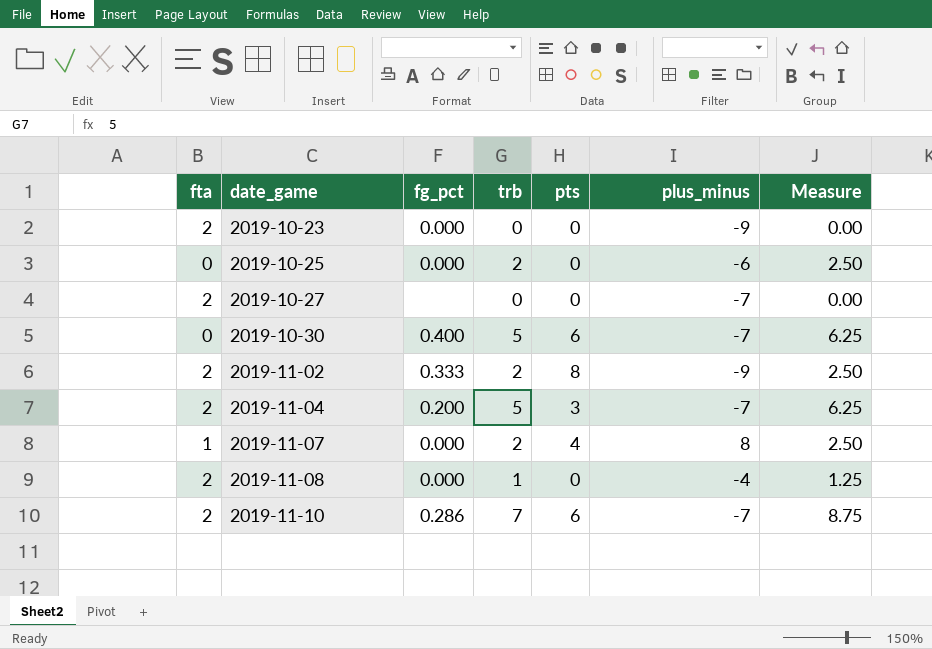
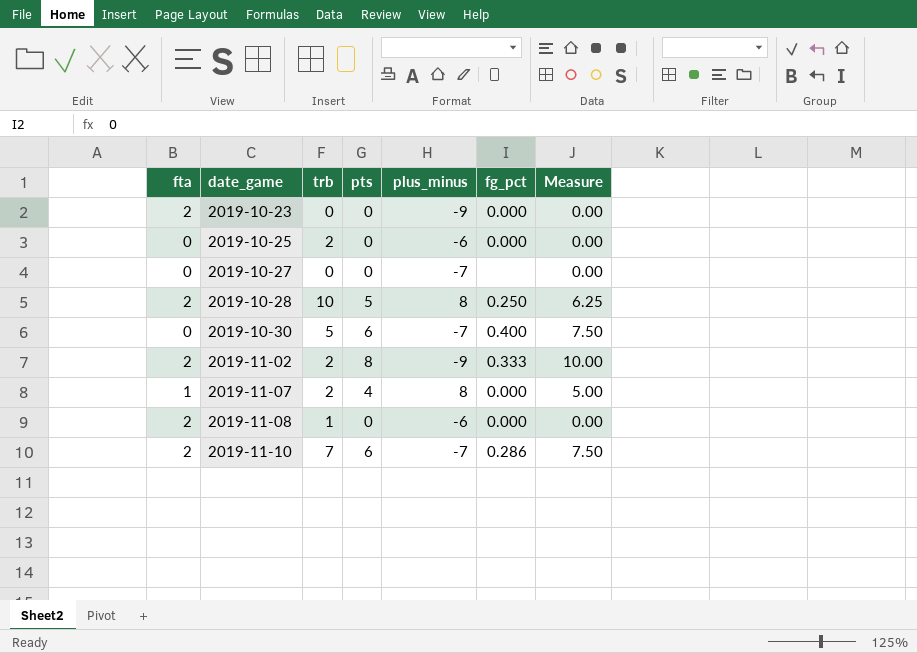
column fg_pct | position: 3 -> 6
column Measure | formula: [trb] * 1.25 -> [pts] * 1.25
row 2019-11-04: 2 | 0.200 | 5 | 3 | -7 | 6.25 -> none
2019-10-27 | fta: 2 -> 0
row 2019-10-28: none -> 2 | 10 | 5 | 8 | 0.250 | 6.25
2019-11-08 | plus_minus: -4 -> -6

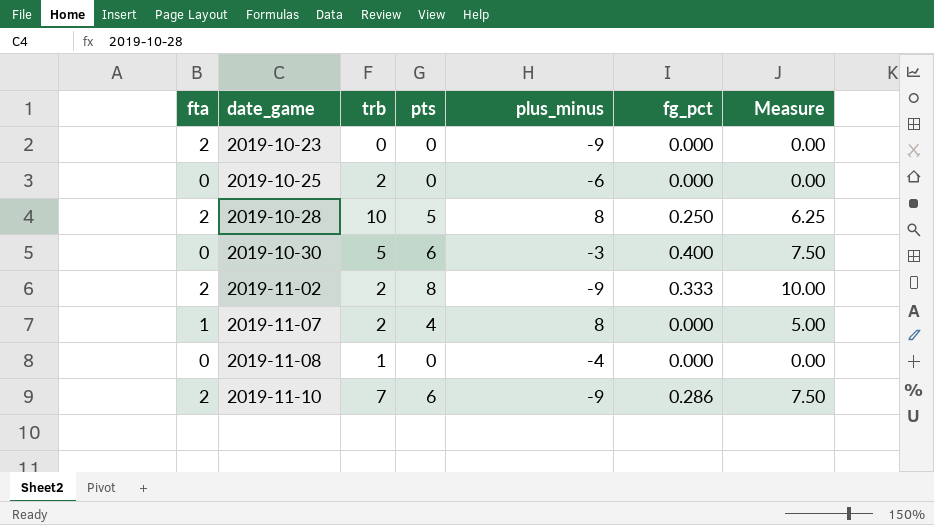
row 2019-10-27: 0 | 0 | 0 | -7 | none | 0.00 -> none
2019-10-30 | plus_minus: -7 -> -3
2019-11-08 | fta: 2 -> 0
2019-11-08 | plus_minus: -6 -> -4
2019-11-10 | plus_minus: -7 -> -9

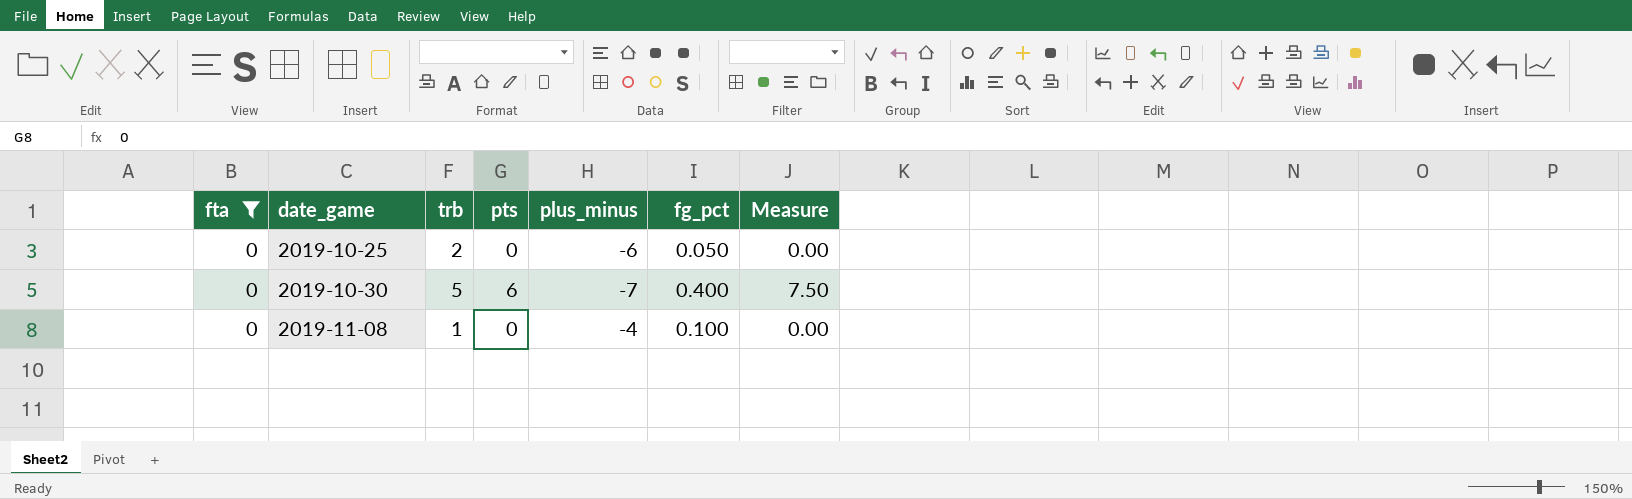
filter: none -> fta = 0
2019-10-25 | fg_pct: 0.000 -> 0.050
2019-10-30 | plus_minus: -3 -> -7
2019-11-08 | fg_pct: 0.000 -> 0.100

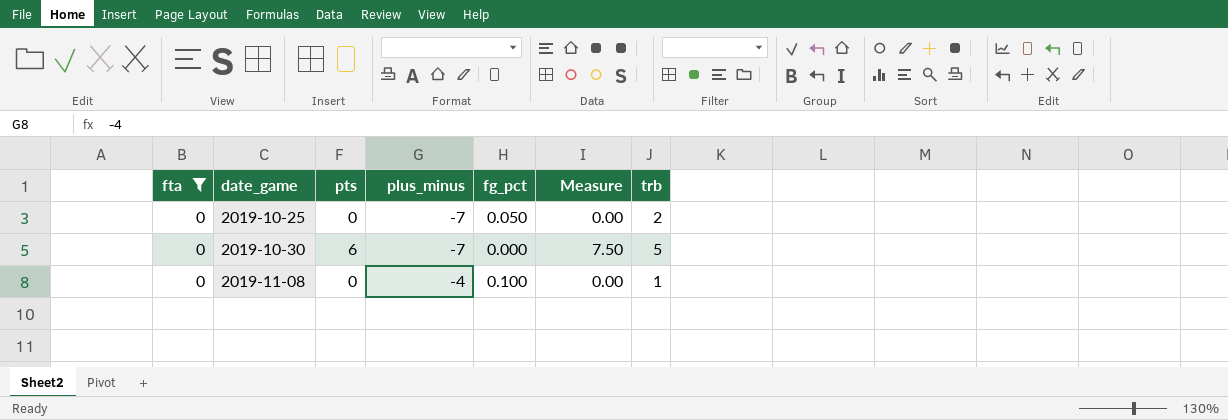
column trb | position: 3 -> 7
2019-10-25 | plus_minus: -6 -> -7
2019-10-30 | fg_pct: 0.400 -> 0.000

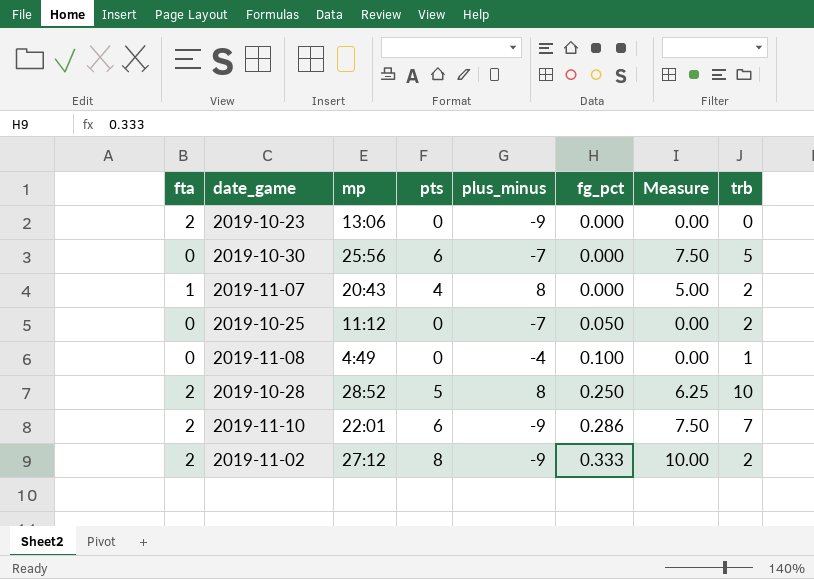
filter: fta = 0 -> none
row order: date_game ascending -> fg_pct ascending
column mp | position: none -> 3

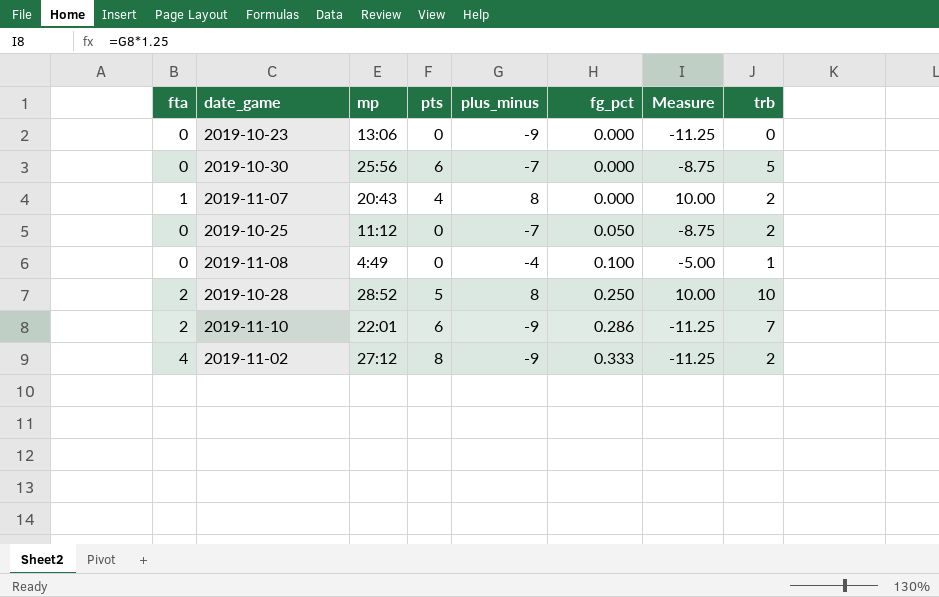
column Measure | formula: [pts] * 1.25 -> [plus_minus] * 1.25
2019-10-23 | fta: 2 -> 0
2019-11-02 | fta: 2 -> 4

